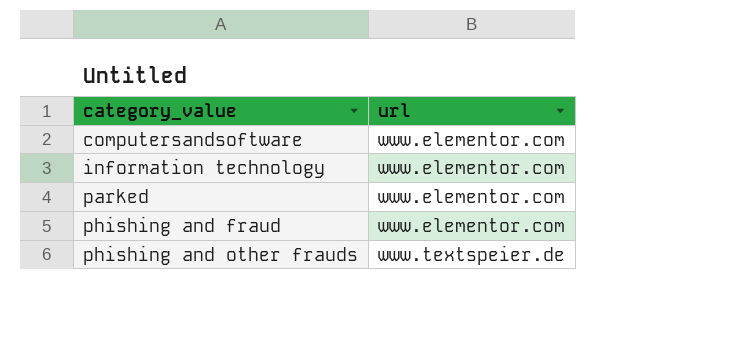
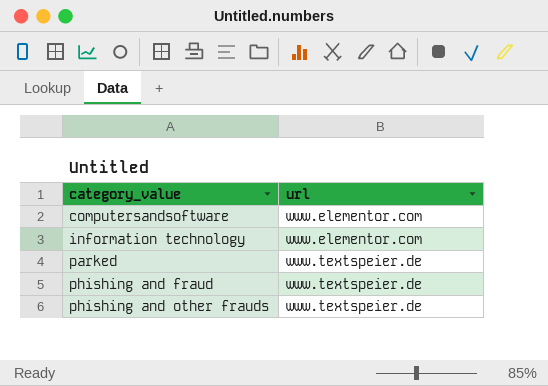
parked | url: www.elementor.com -> www.textspeier.de
phishing and fraud | url: www.elementor.com -> www.textspeier.de

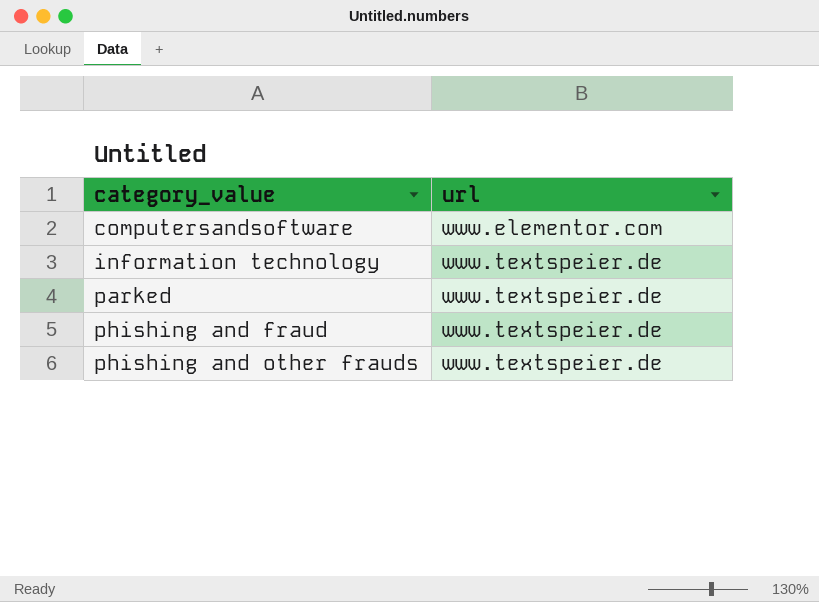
information technology | url: www.elementor.com -> www.textspeier.de

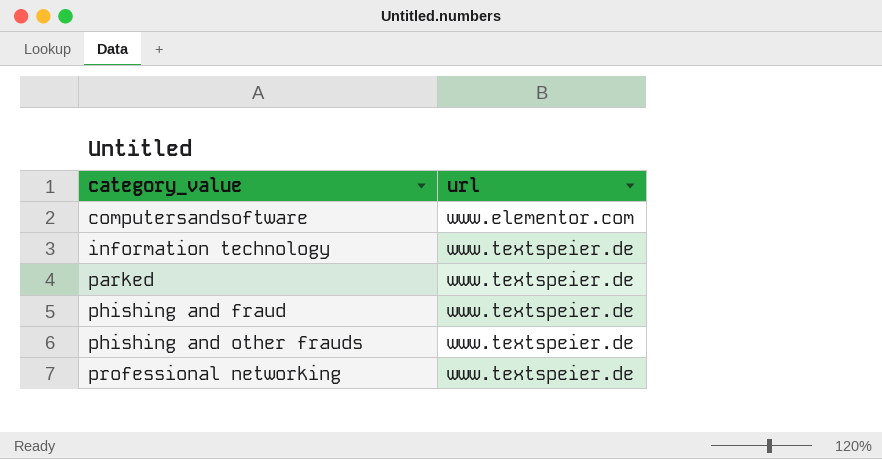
row professional networking: none -> www.textspeier.de

